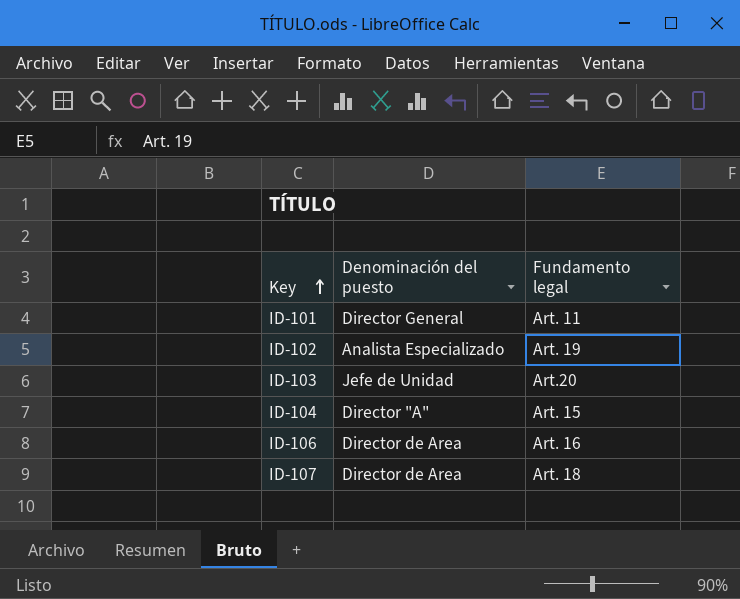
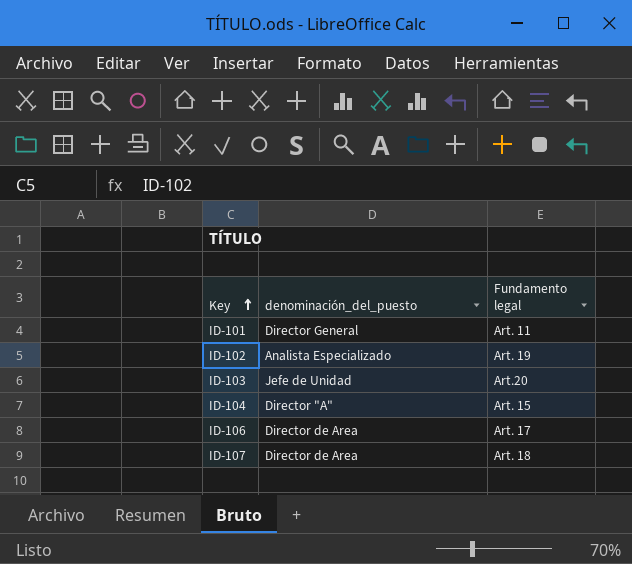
column name: Denominación del puesto -> denominación_del_puesto
ID-106 | Fundamento legal: Art. 16 -> Art. 17

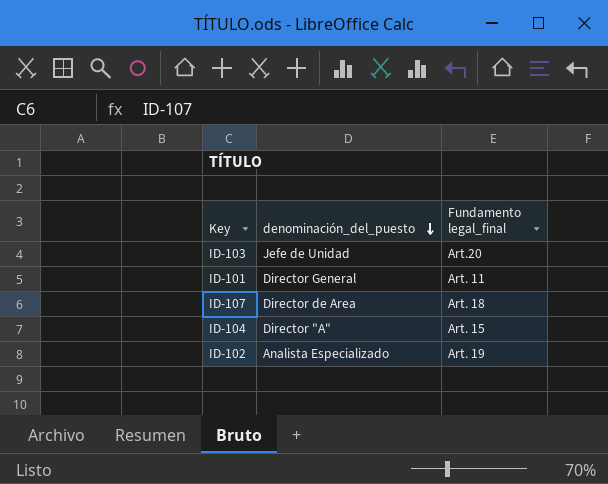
row order: Key ascending -> denominación_del_puesto descending
column name: Fundamento legal -> Fundamento legal_final
row ID-106: Director de Area | Art. 17 -> none

